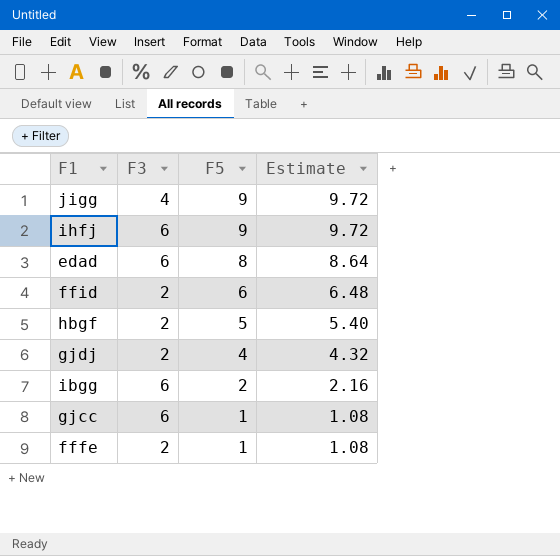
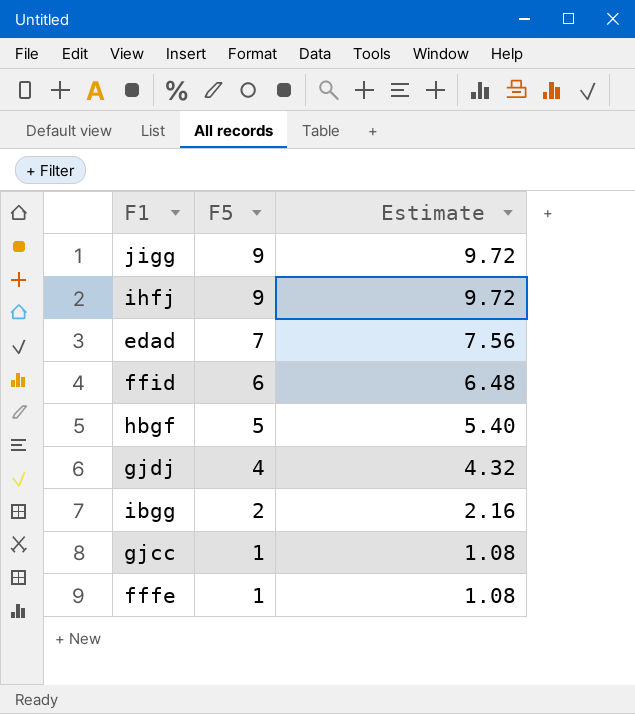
column F3 | position: 2 -> none
edad | F5: 8 -> 7
edad | Estimate: 8.64 -> 7.56

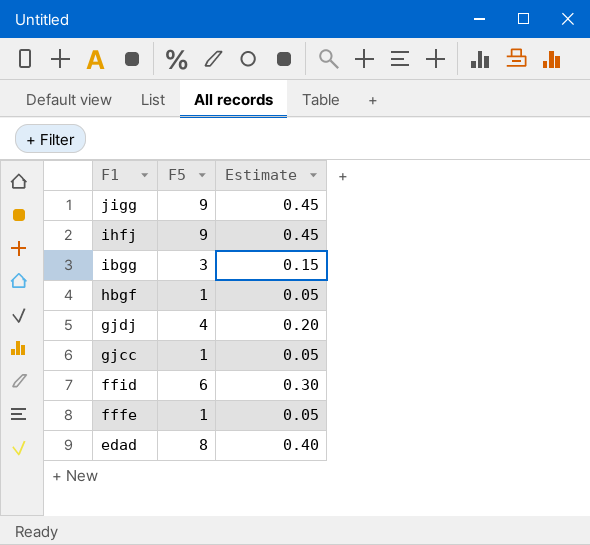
row order: F5 descending -> F1 descending
column Estimate | formula: [F5] * 1.08 -> [F5] * 0.05
ibgg | F5: 2 -> 3
hbgf | F5: 5 -> 1
edad | F5: 7 -> 8

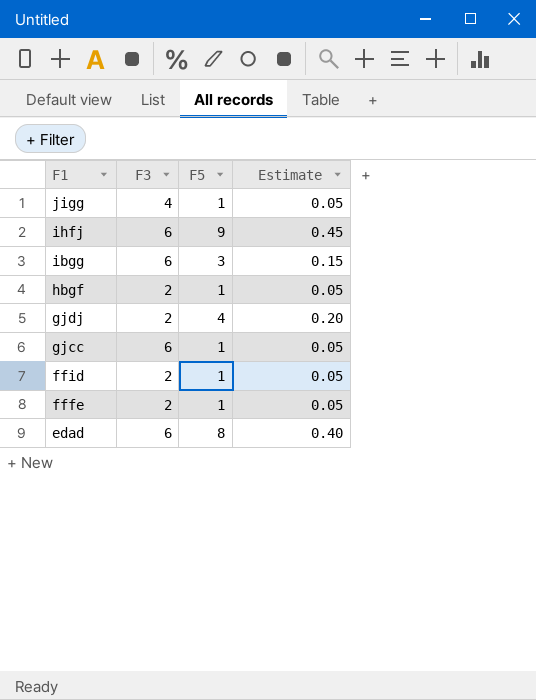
column F3 | position: none -> 2
jigg | F5: 9 -> 1
jigg | Estimate: 0.45 -> 0.05
ffid | F5: 6 -> 1
ffid | Estimate: 0.30 -> 0.05

